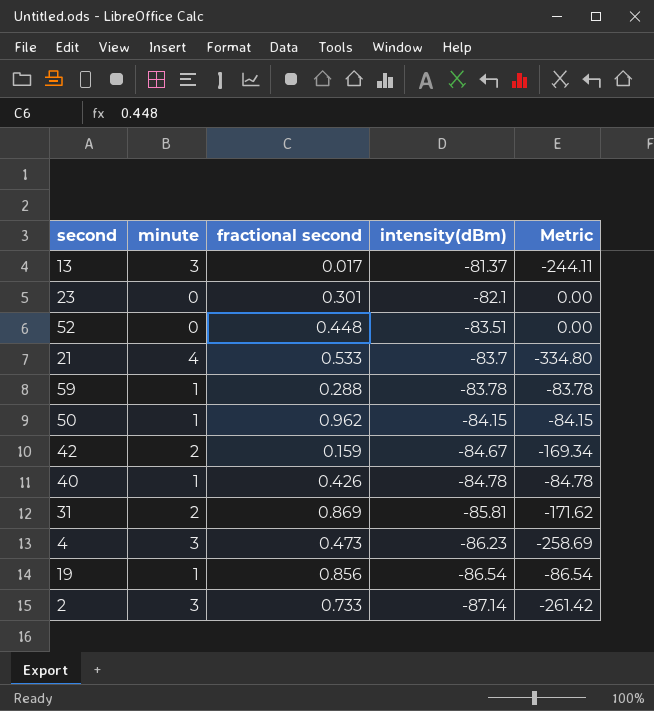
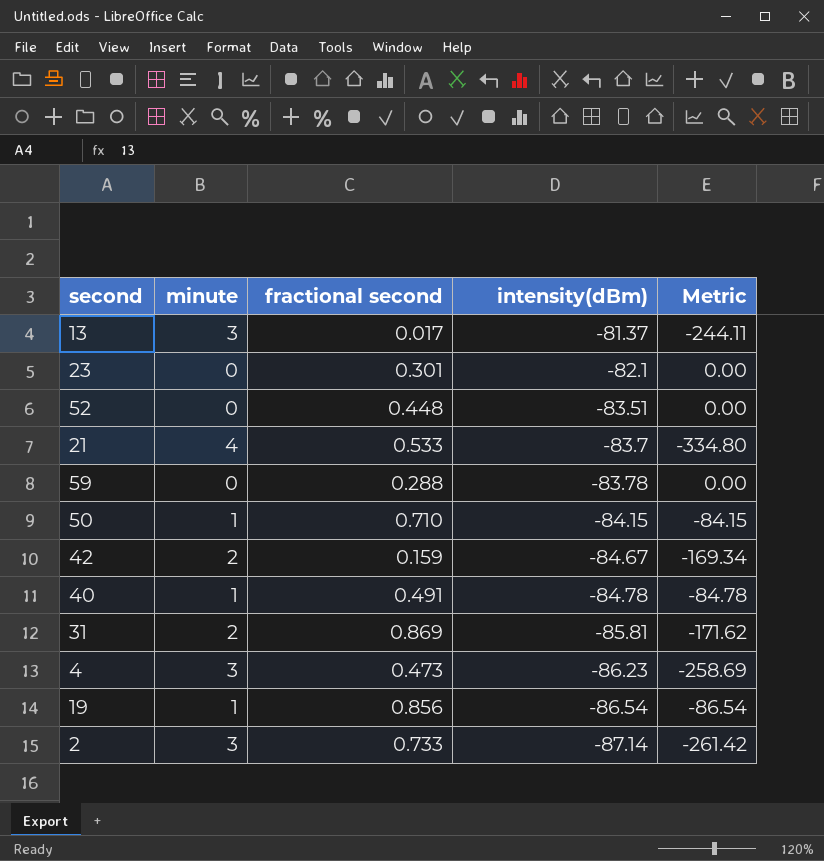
59 | minute: 1 -> 0
59 | Metric: -83.78 -> 0.00
50 | fractional second: 0.962 -> 0.710
40 | fractional second: 0.426 -> 0.491

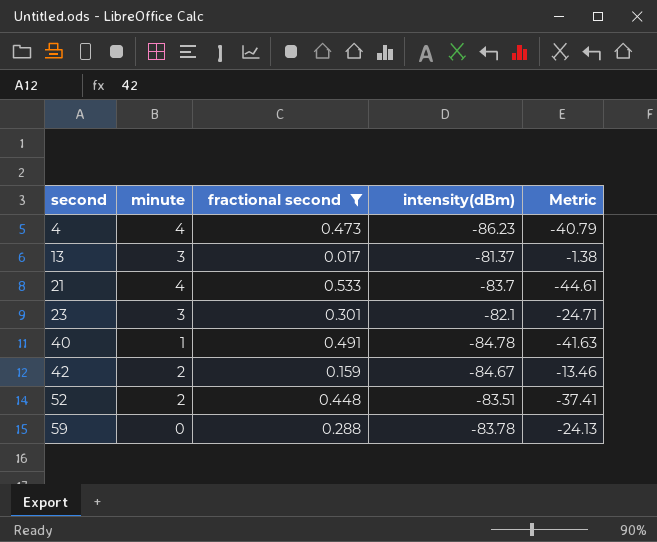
filter: none -> fractional second <= 0.533
row order: intensity(dBm) descending -> second ascending
column Metric | formula: [minute] * [intensity(dBm)] -> [fractional second] * [intensity(dBm)]
4 | minute: 3 -> 4
23 | minute: 0 -> 3
52 | minute: 0 -> 2

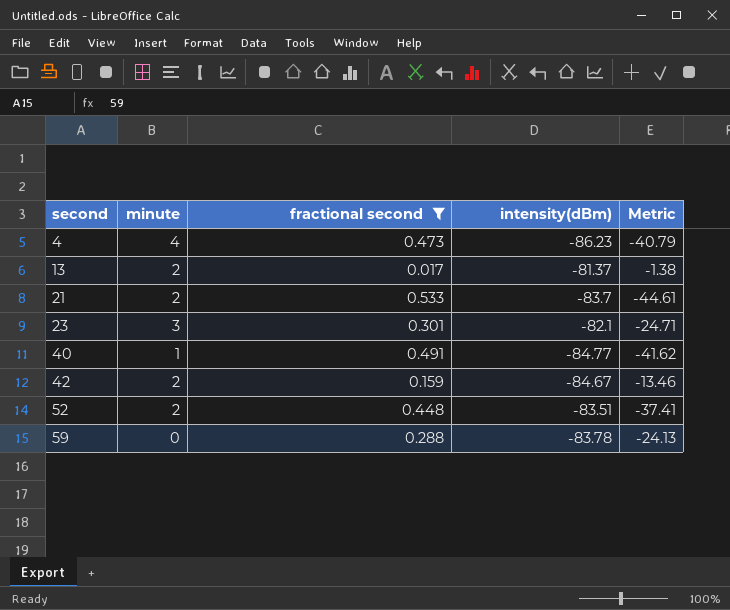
13 | minute: 3 -> 2
21 | minute: 4 -> 2
40 | intensity(dBm): -84.78 -> -84.77
40 | Metric: -41.63 -> -41.62

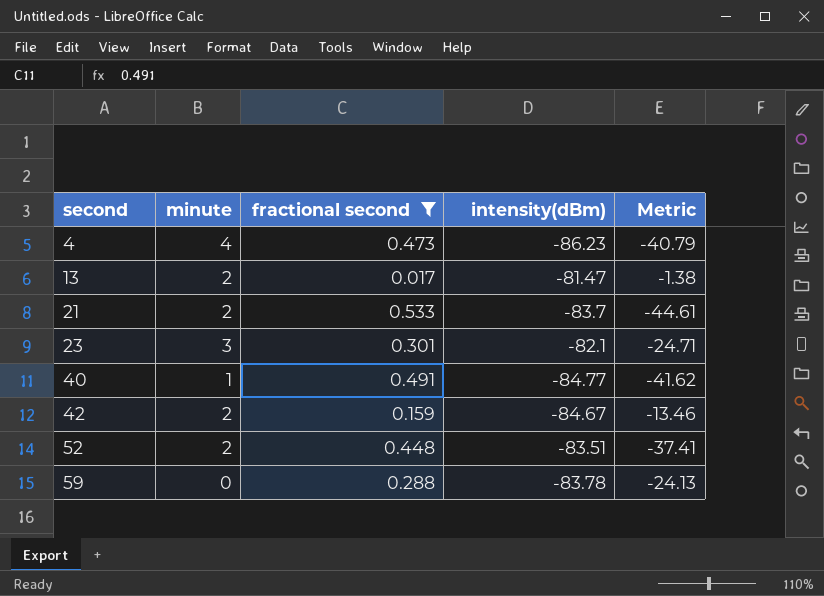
13 | intensity(dBm): -81.37 -> -81.47

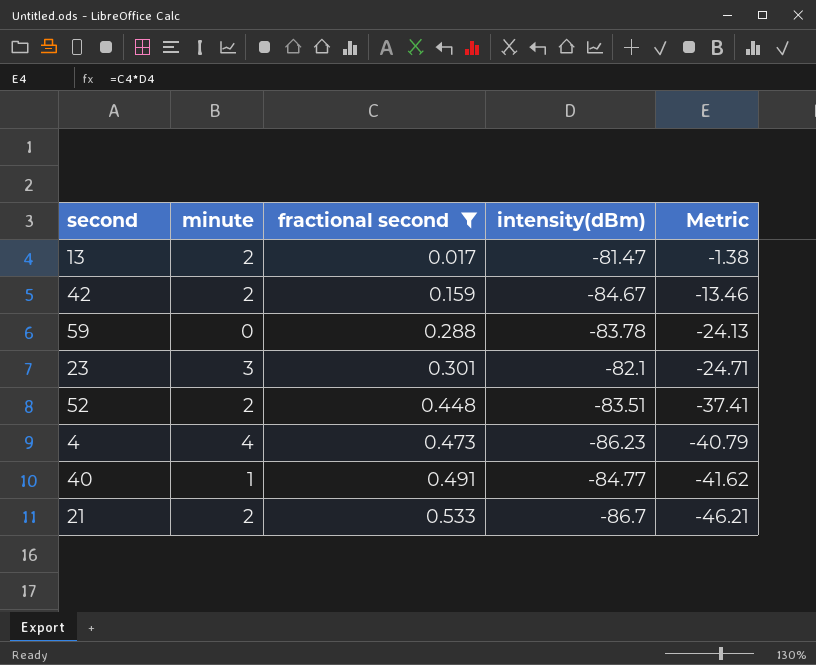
row order: second ascending -> fractional second ascending
21 | intensity(dBm): -83.7 -> -86.7
21 | Metric: -44.61 -> -46.21

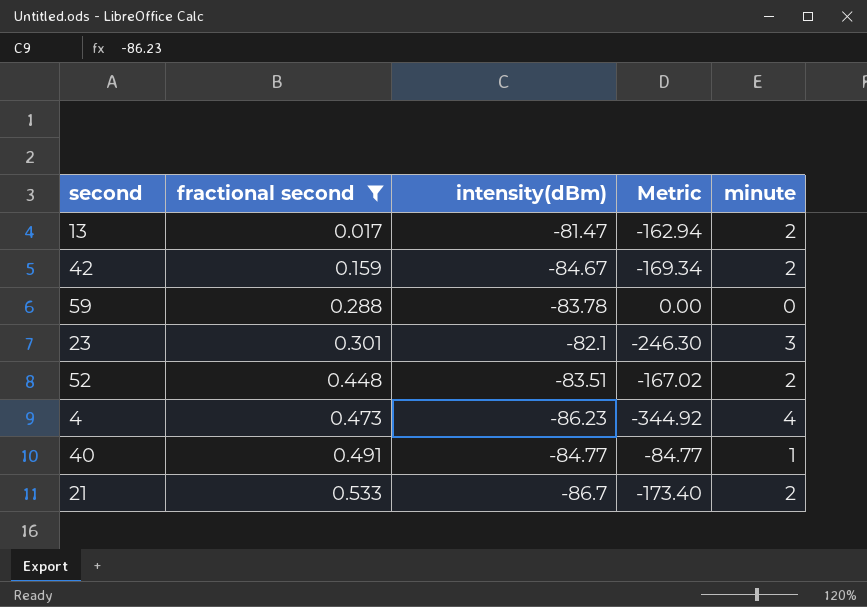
column Metric | formula: [fractional second] * [intensity(dBm)] -> [intensity(dBm)] * [minute]
column minute | position: 2 -> 5

